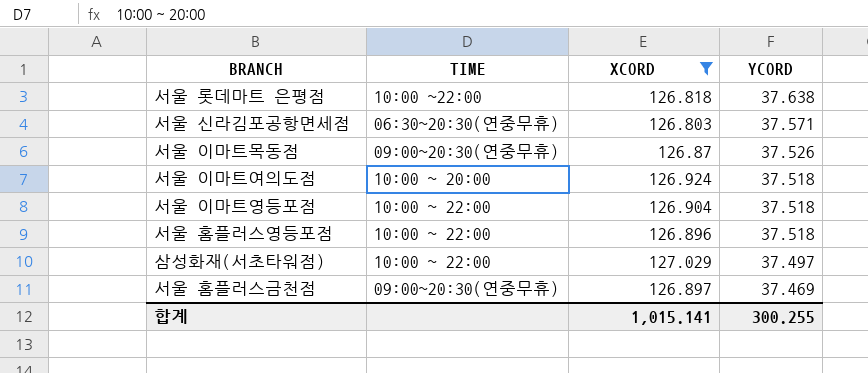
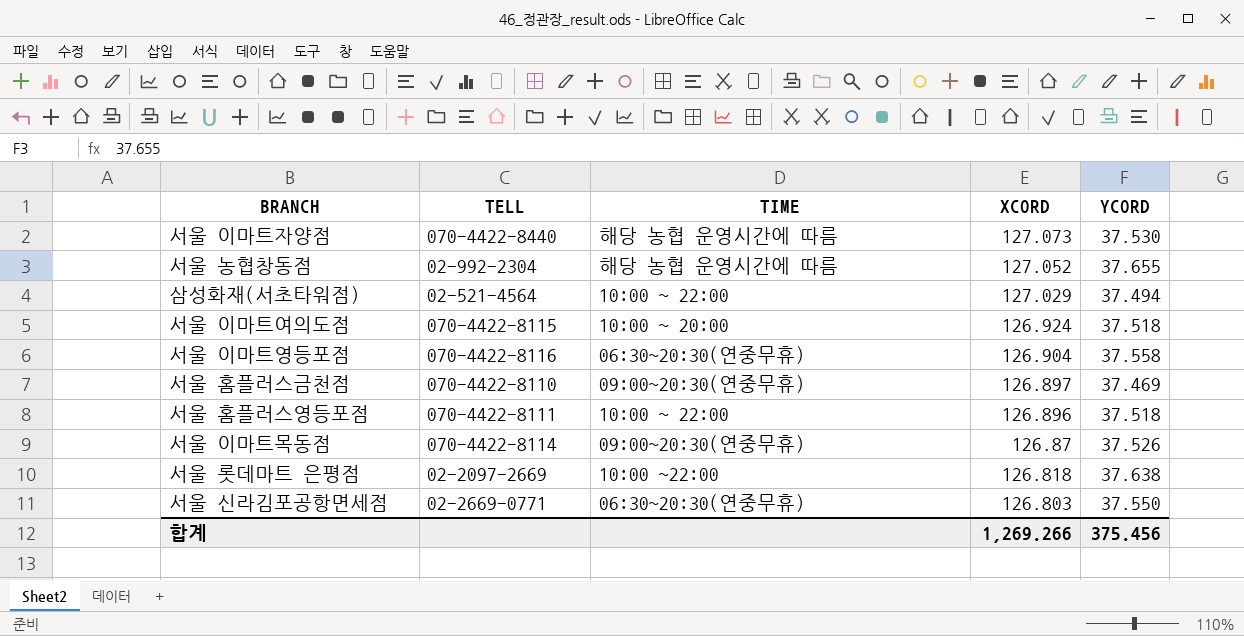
filter: XCORD <= 127.029 -> none
row order: YCORD descending -> XCORD descending
column TELL | position: none -> 2
삼성화재(서초타워점) | YCORD: 37.497 -> 37.494
서울 이마트영등포점 | TIME: 10:00 ~ 22:00 -> 06:30~20:30(연중무휴)
서울 이마트영등포점 | YCORD: 37.518 -> 37.558
서울 신라김포공항면세점 | YCORD: 37.571 -> 37.550
합계 | XCORD: 1,015.141 -> 1,269.266
합계 | YCORD: 300.255 -> 375.456

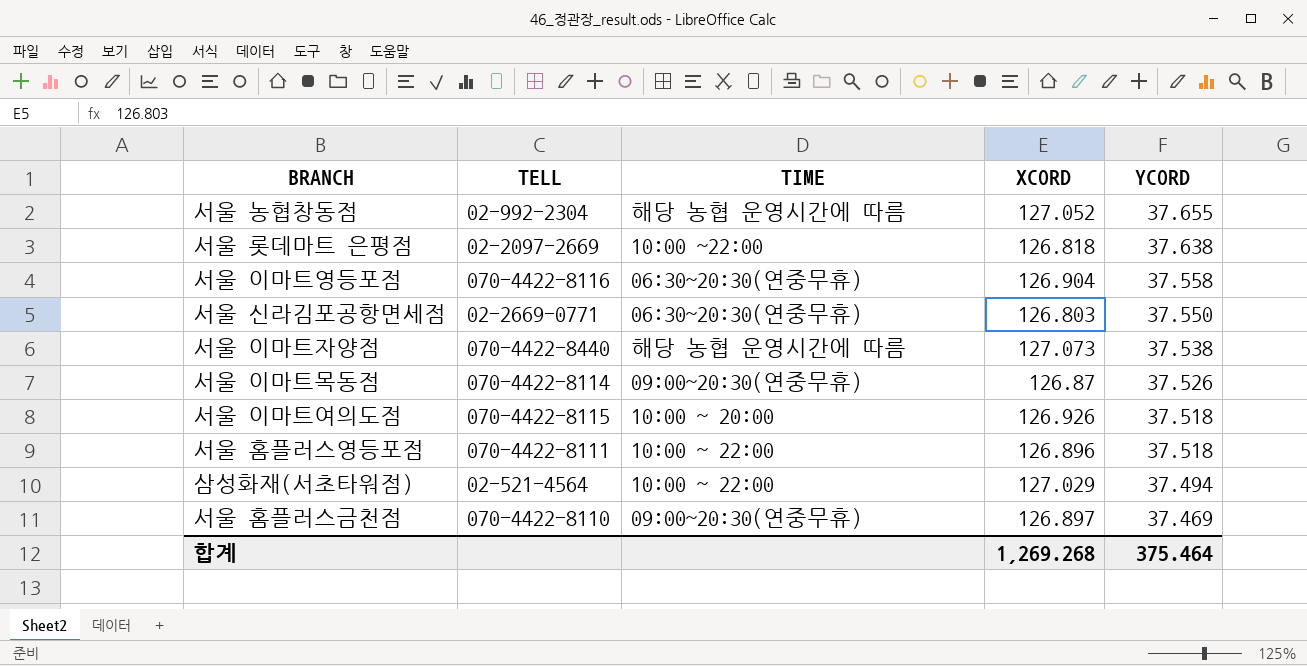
row order: XCORD descending -> YCORD descending
서울 이마트자양점 | YCORD: 37.530 -> 37.538
서울 이마트여의도점 | XCORD: 126.924 -> 126.926
합계 | XCORD: 1,269.266 -> 1,269.268
합계 | YCORD: 375.456 -> 375.464

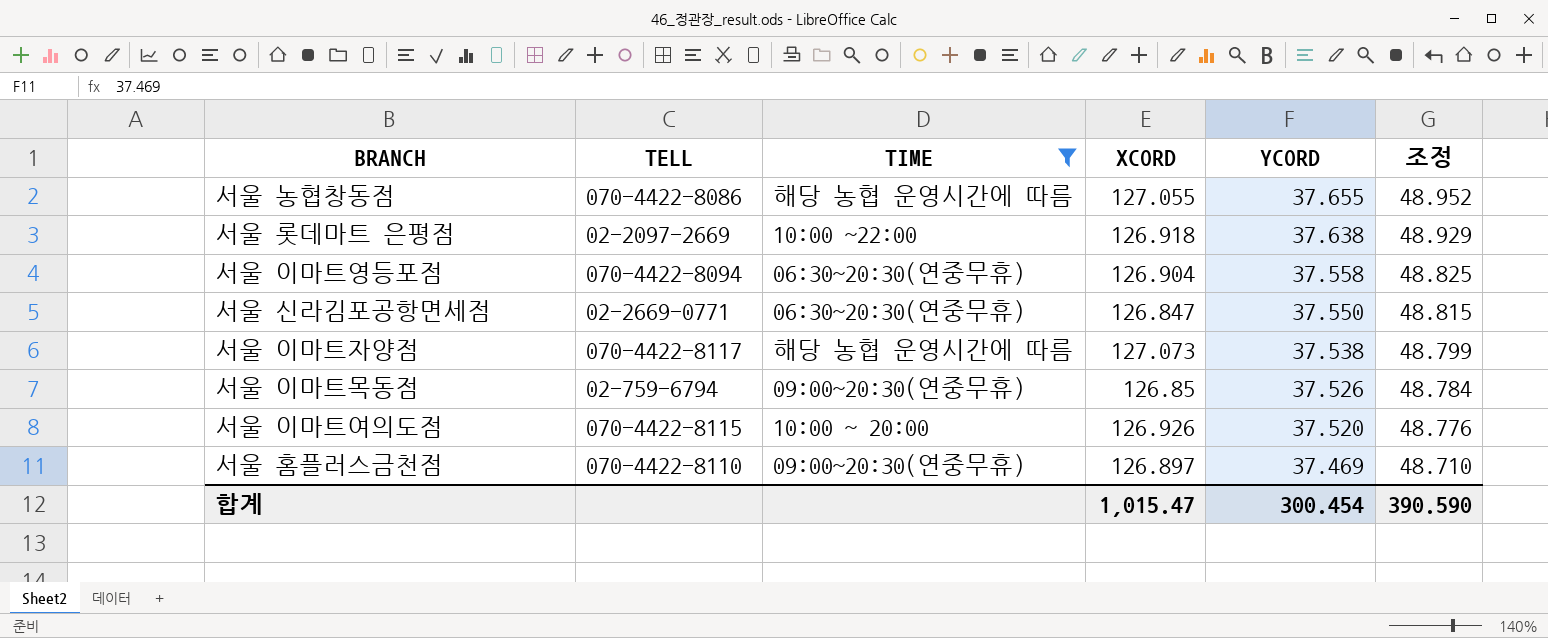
filter: none -> TIME != 10:00 ~ 22:00
column 조정 | formula: none -> [YCORD] * 1.3
서울 농협창동점 | TELL: 02-992-2304 -> 070-4422-8086
서울 농협창동점 | XCORD: 127.052 -> 127.055
서울 롯데마트 은평점 | XCORD: 126.818 -> 126.918
서울 이마트영등포점 | TELL: 070-4422-8116 -> 070-4422-8094
서울 신라김포공항면세점 | XCORD: 126.803 -> 126.847
서울 이마트자양점 | TELL: 070-4422-8440 -> 070-4422-8117
서울 이마트목동점 | TELL: 070-4422-8114 -> 02-759-6794
서울 이마트목동점 | XCORD: 126.87 -> 126.85
서울 이마트여의도점 | YCORD: 37.518 -> 37.520
합계 | XCORD: 1,269.268 -> 1,015.47
합계 | YCORD: 375.464 -> 300.454

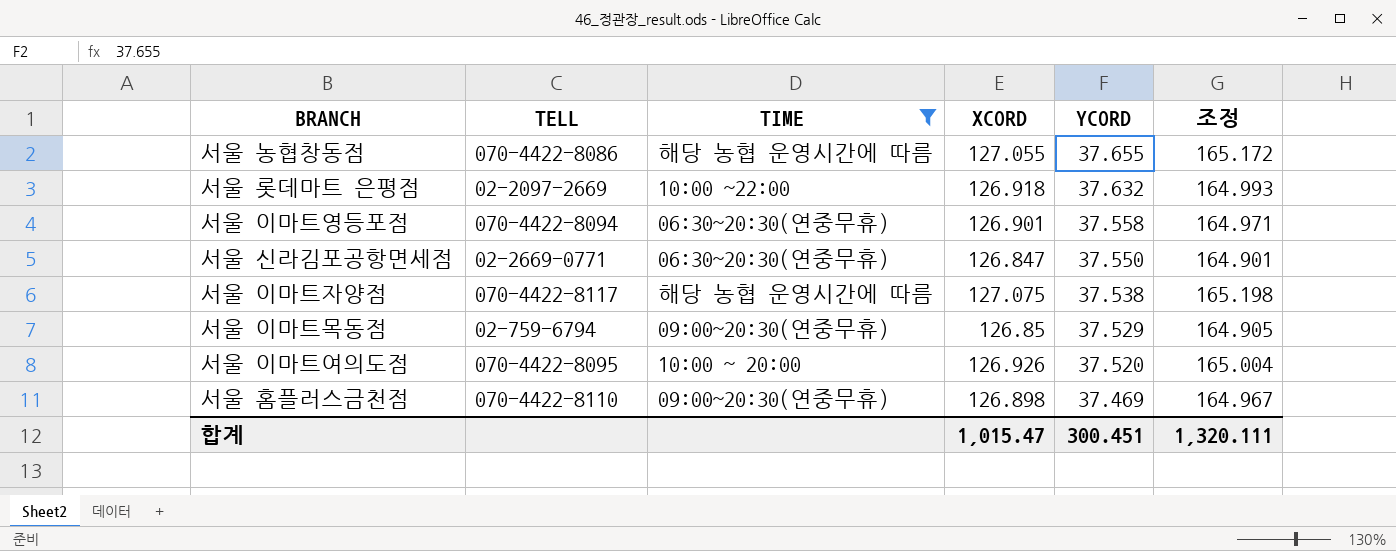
column 조정 | formula: [YCORD] * 1.3 -> [XCORD] * 1.3
서울 롯데마트 은평점 | YCORD: 37.638 -> 37.632
서울 이마트영등포점 | XCORD: 126.904 -> 126.901
서울 이마트자양점 | XCORD: 127.073 -> 127.075
서울 이마트목동점 | YCORD: 37.526 -> 37.529
서울 이마트여의도점 | TELL: 070-4422-8115 -> 070-4422-8095
서울 홈플러스금천점 | XCORD: 126.897 -> 126.898
합계 | YCORD: 300.454 -> 300.451
합계 | 조정: 390.590 -> 1,320.111

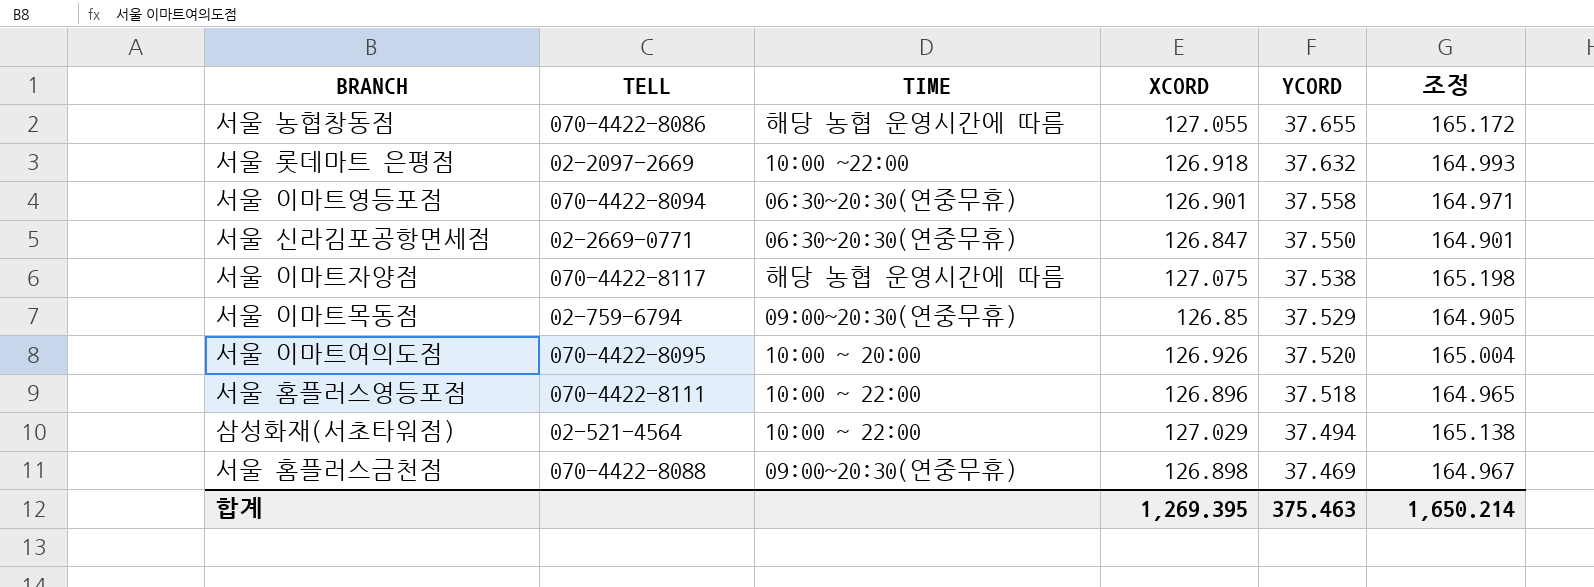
filter: TIME != 10:00 ~ 22:00 -> none
서울 홈플러스금천점 | TELL: 070-4422-8110 -> 070-4422-8088
합계 | XCORD: 1,015.47 -> 1,269.395
합계 | YCORD: 300.451 -> 375.463
합계 | 조정: 1,320.111 -> 1,650.214

